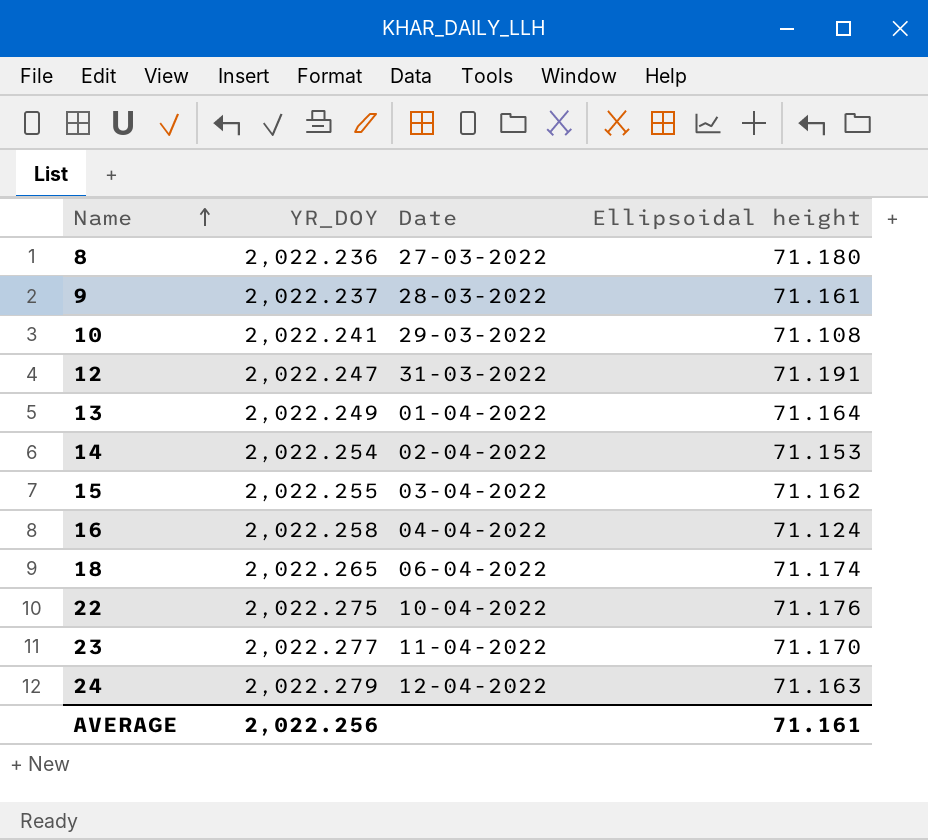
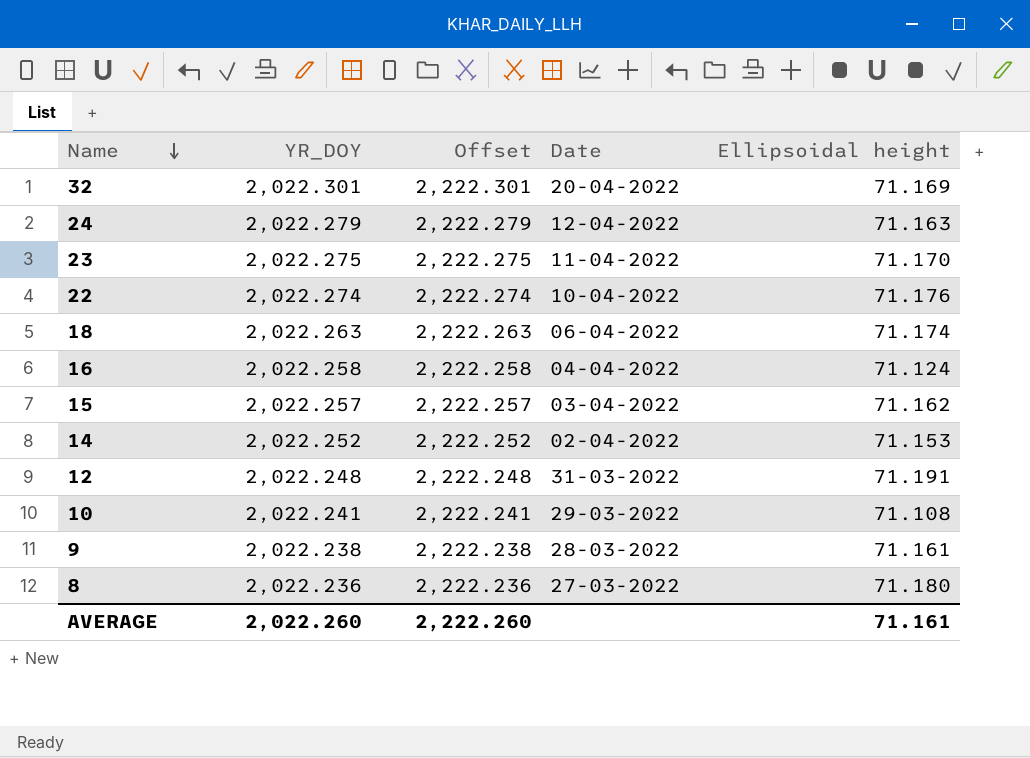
row order: Name ascending -> Name descending
column Offset | formula: none -> [YR_DOY] + 200
row 13: 2,022.249 | 01-04-2022 | 71.164 -> none
row 32: none -> 2,022.301 | 2,222.301 | 20-04-2022 | 71.169
23 | YR_DOY: 2,022.277 -> 2,022.275
22 | YR_DOY: 2,022.275 -> 2,022.274
18 | YR_DOY: 2,022.265 -> 2,022.263
15 | YR_DOY: 2,022.255 -> 2,022.257
14 | YR_DOY: 2,022.254 -> 2,022.252
12 | YR_DOY: 2,022.247 -> 2,022.248
9 | YR_DOY: 2,022.237 -> 2,022.238
AVERAGE | YR_DOY: 2,022.256 -> 2,022.260

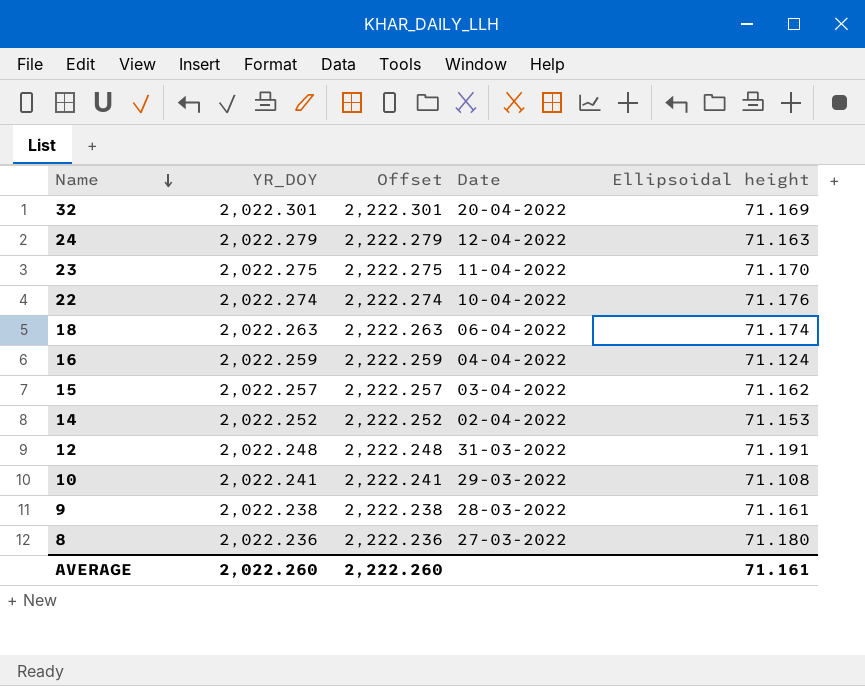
16 | YR_DOY: 2,022.258 -> 2,022.259
16 | Offset: 2,222.258 -> 2,222.259

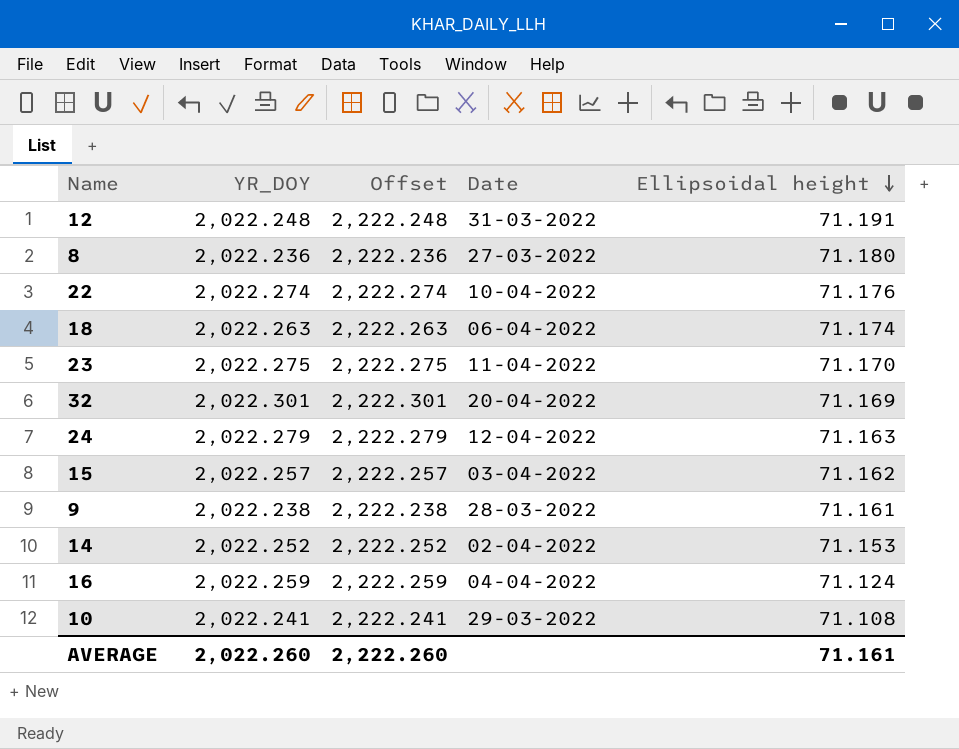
row order: Name descending -> Ellipsoidal height descending

